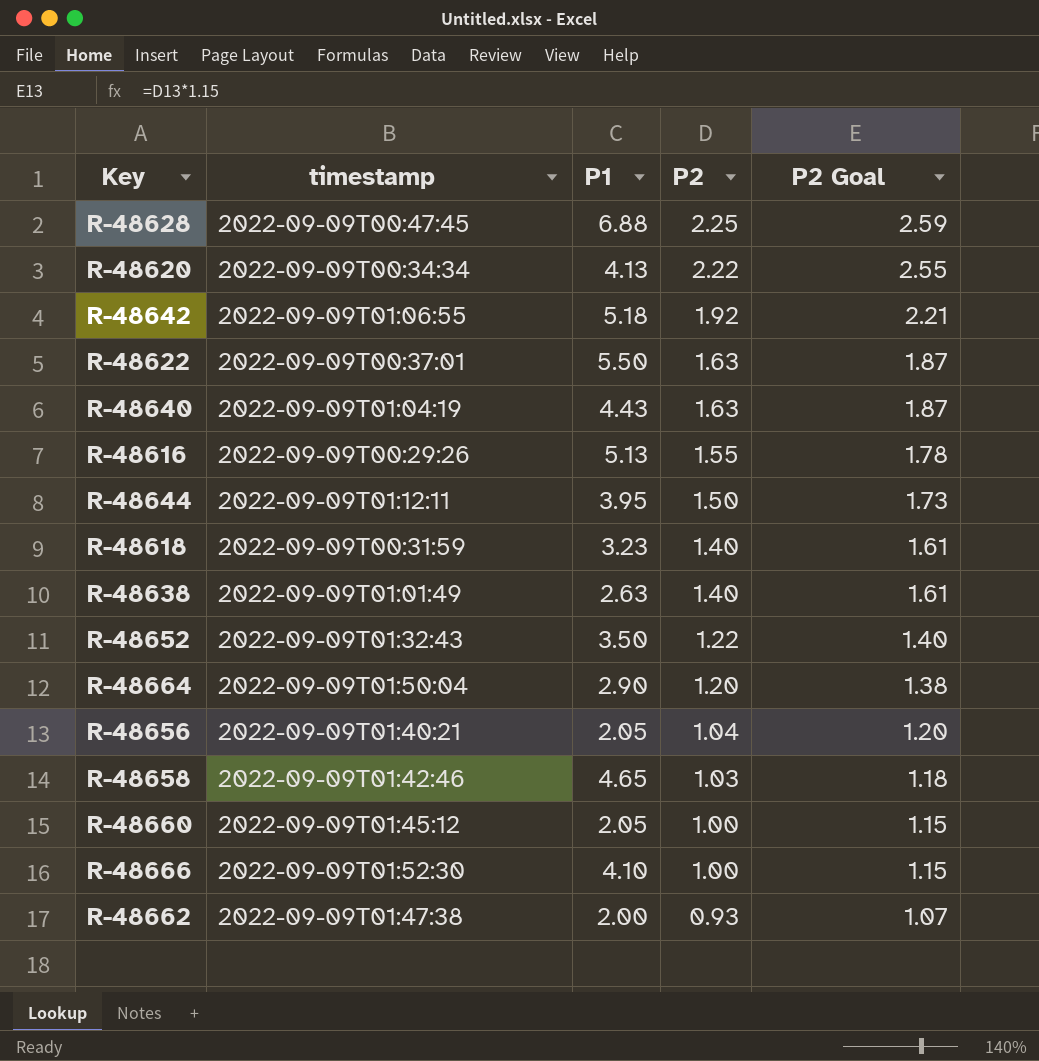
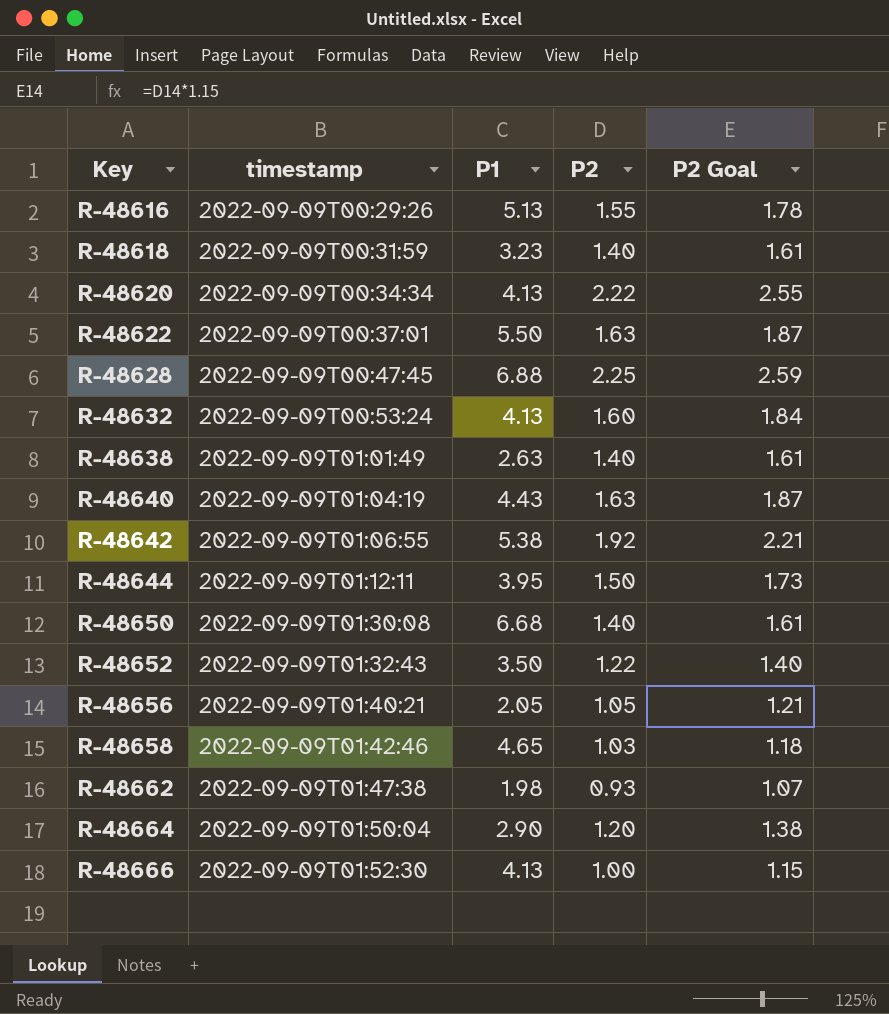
row order: P2 descending -> Key ascending
row R-48660: 2022-09-09T01:45:12 | 2.05 | 1.00 | 1.15 -> none
row R-48632: none -> 2022-09-09T00:53:24 | 4.13 | 1.60 | 1.84
R-48642 | P1: 5.18 -> 5.38
row R-48650: none -> 2022-09-09T01:30:08 | 6.68 | 1.40 | 1.61
R-48656 | P2: 1.04 -> 1.05
R-48656 | P2 Goal: 1.20 -> 1.21
R-48662 | P1: 2.00 -> 1.98
R-48666 | P1: 4.10 -> 4.13

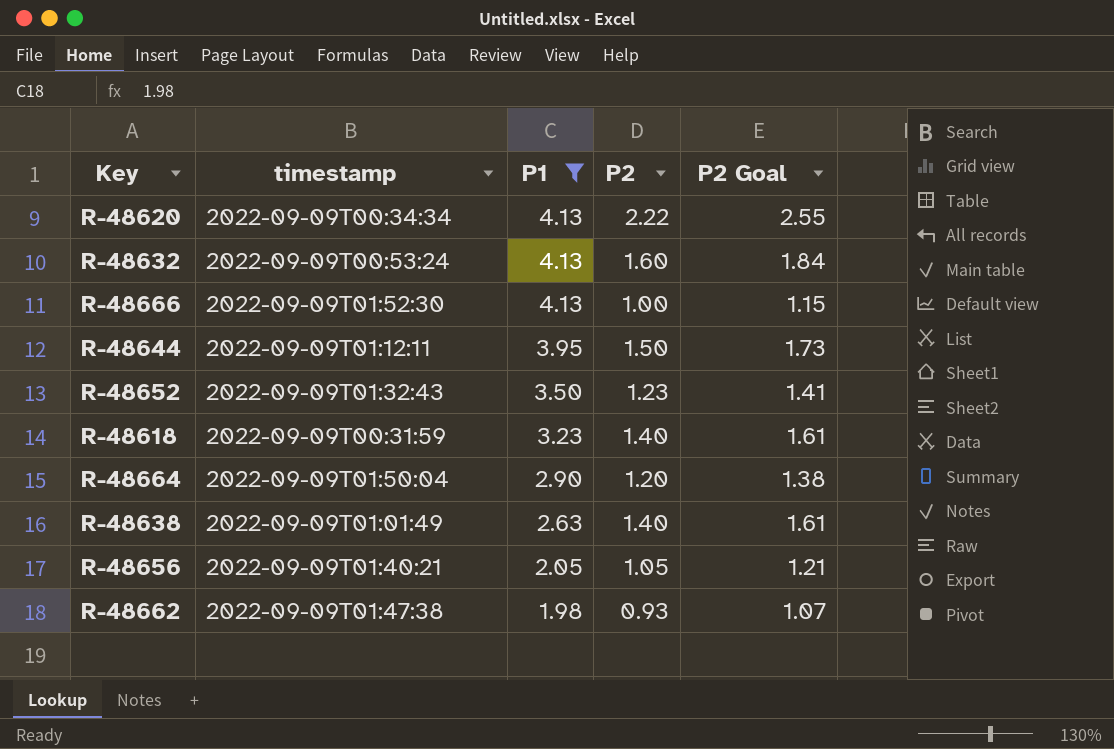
filter: none -> P1 <= 4.13
row order: Key ascending -> P1 descending
R-48652 | P2: 1.22 -> 1.23
R-48652 | P2 Goal: 1.40 -> 1.41

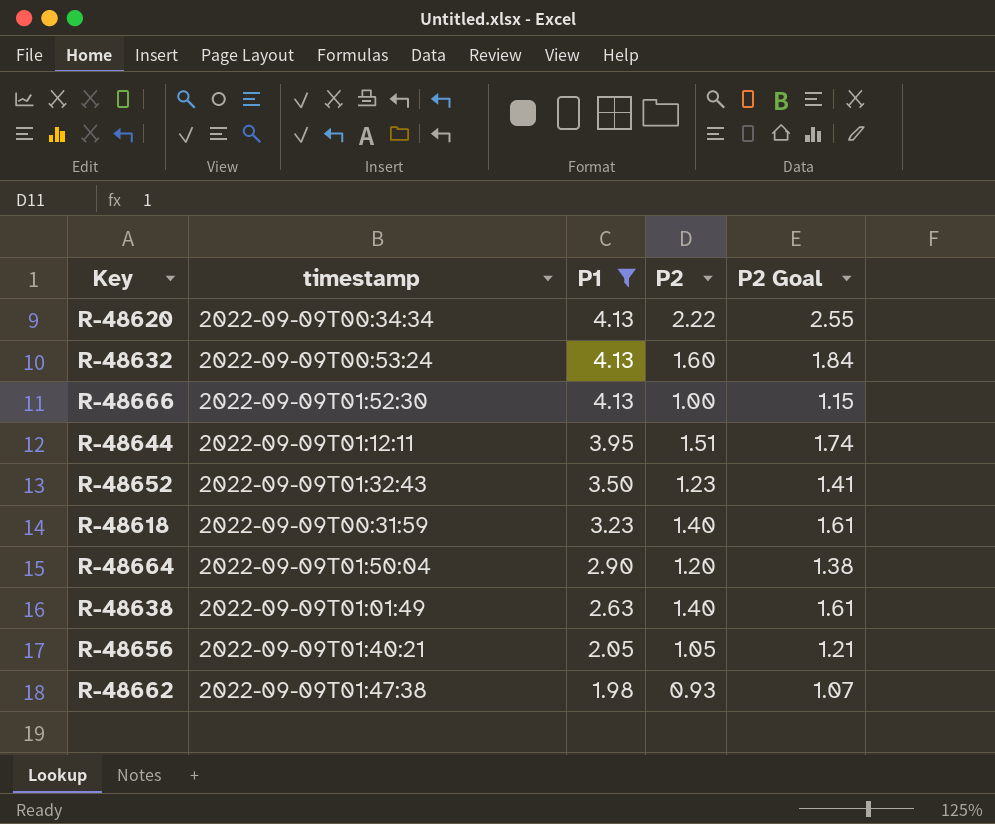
R-48644 | P2: 1.50 -> 1.51
R-48644 | P2 Goal: 1.73 -> 1.74

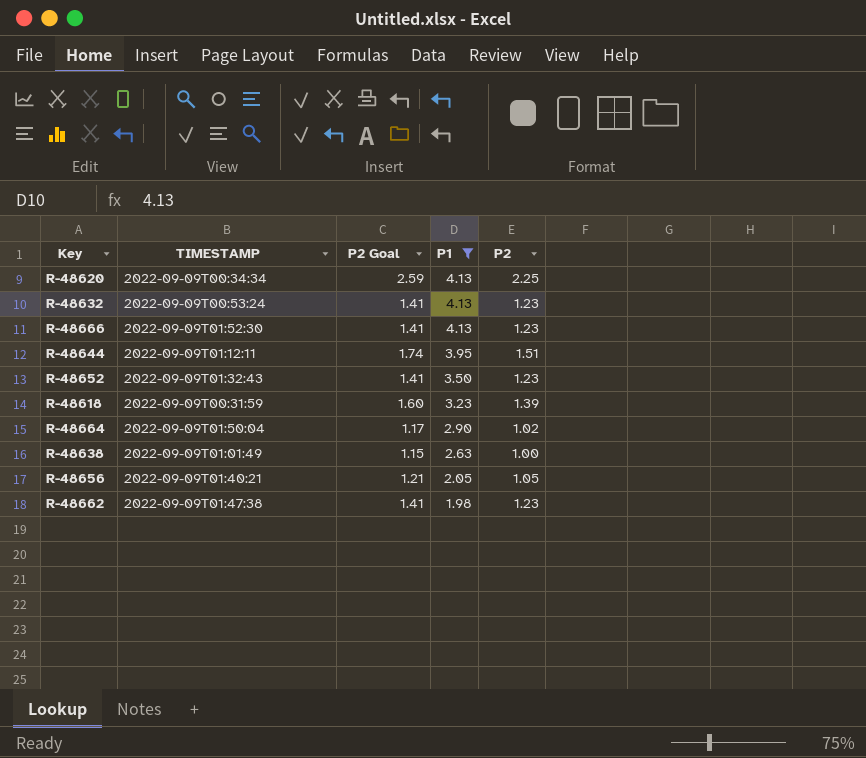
column name: timestamp -> TIMESTAMP
column P2 Goal | position: 5 -> 3
R-48620 | P2 Goal: 2.55 -> 2.59
R-48620 | P2: 2.22 -> 2.25
R-48632 | P2 Goal: 1.84 -> 1.41
R-48632 | P2: 1.60 -> 1.23
R-48666 | P2 Goal: 1.15 -> 1.41
R-48666 | P2: 1.00 -> 1.23
R-48618 | P2 Goal: 1.61 -> 1.60
R-48618 | P2: 1.40 -> 1.39
R-48664 | P2 Goal: 1.38 -> 1.17
R-48664 | P2: 1.20 -> 1.02
R-48638 | P2 Goal: 1.61 -> 1.15
R-48638 | P2: 1.40 -> 1.00
R-48662 | P2 Goal: 1.07 -> 1.41
R-48662 | P2: 0.93 -> 1.23

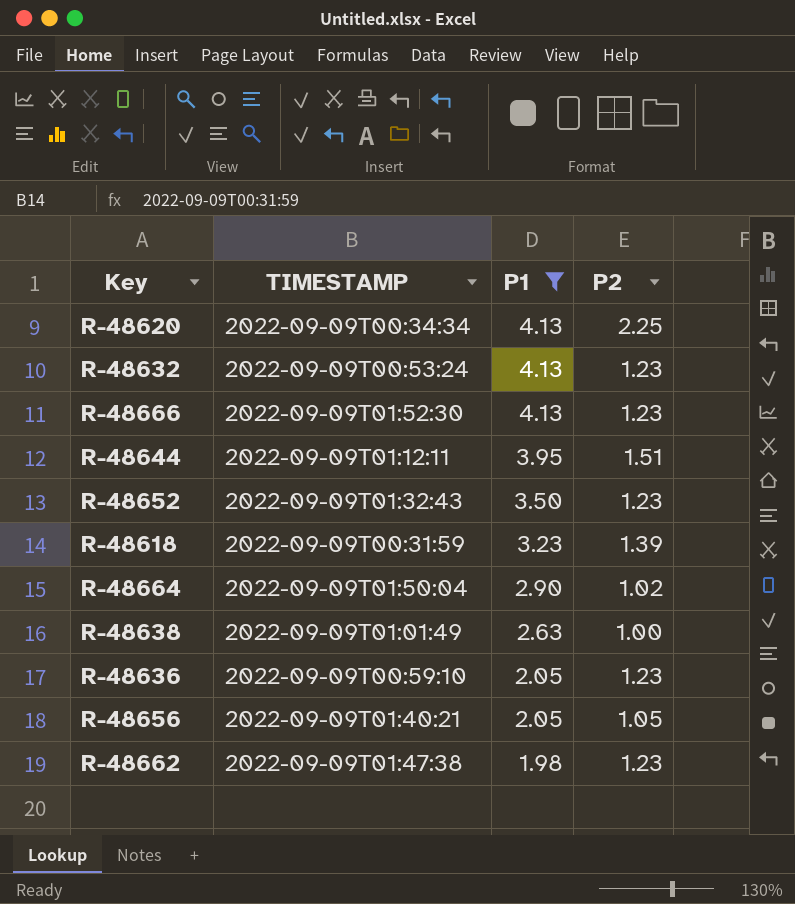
column P2 Goal | formula: [P2] * 1.15 -> none
row R-48636: none -> 2022-09-09T00:59:10 | 2.05 | 1.23

